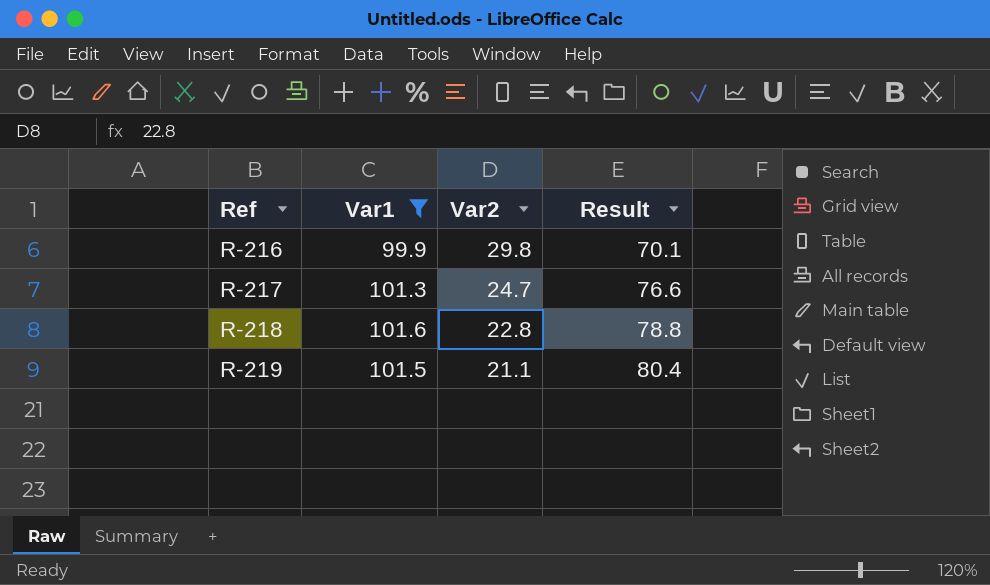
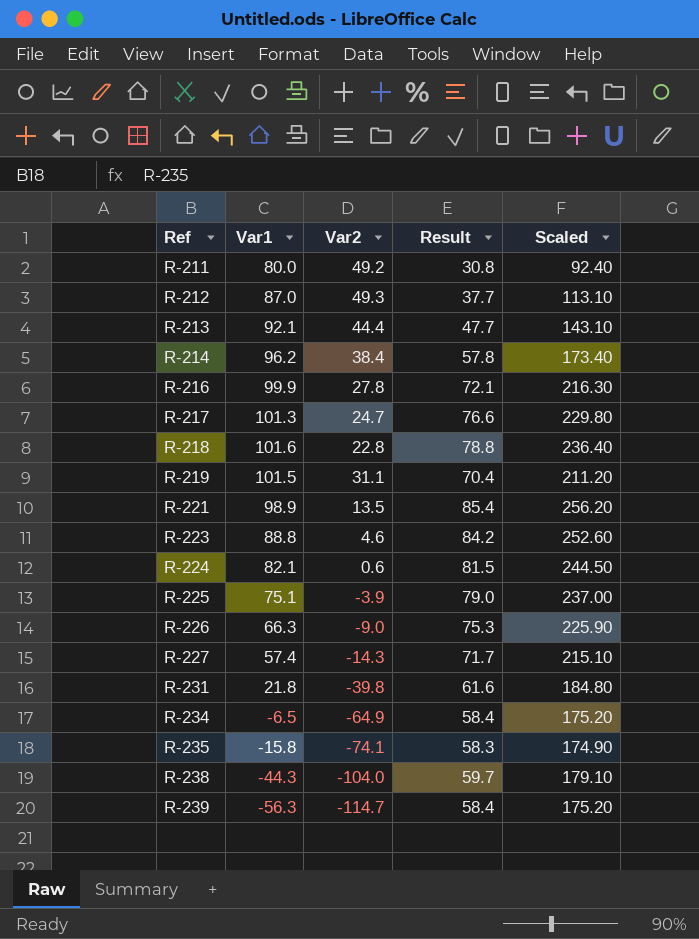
filter: Var1 >= 99.9 -> none
column Scaled | formula: none -> [Result] * 3
R-216 | Var2: 29.8 -> 27.8
R-216 | Result: 70.1 -> 72.1
R-219 | Var2: 21.1 -> 31.1
R-219 | Result: 80.4 -> 70.4

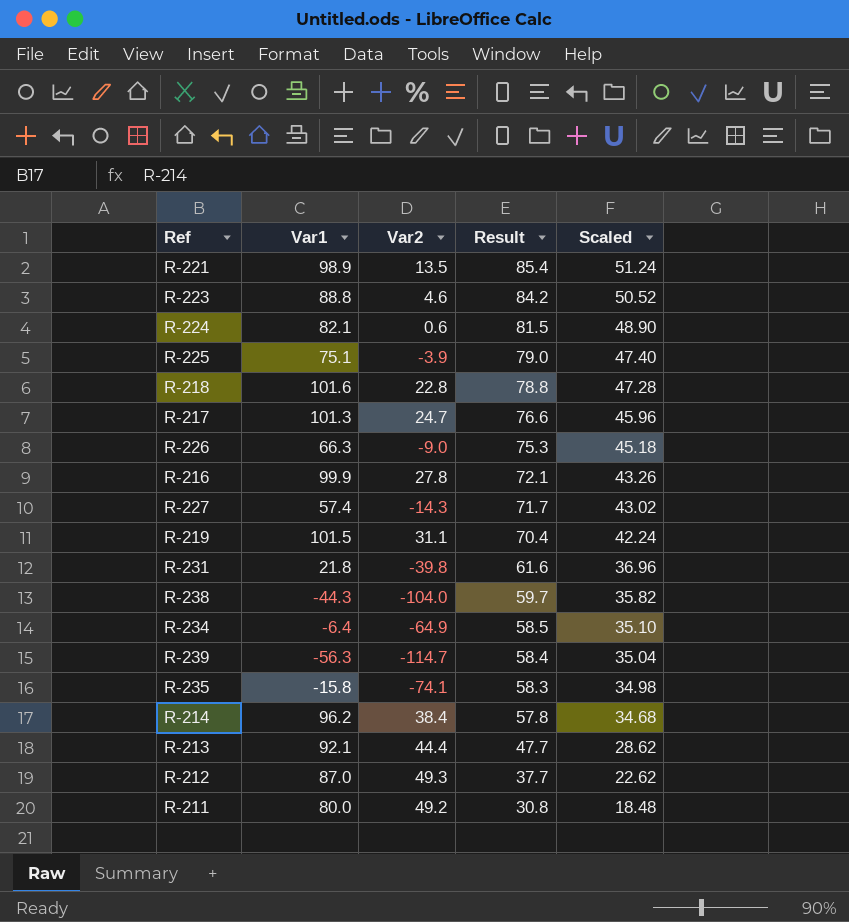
row order: Ref ascending -> Result descending
column Scaled | formula: [Result] * 3 -> [Result] * 0.6
R-234 | Var1: -6.5 -> -6.4
R-234 | Result: 58.4 -> 58.5

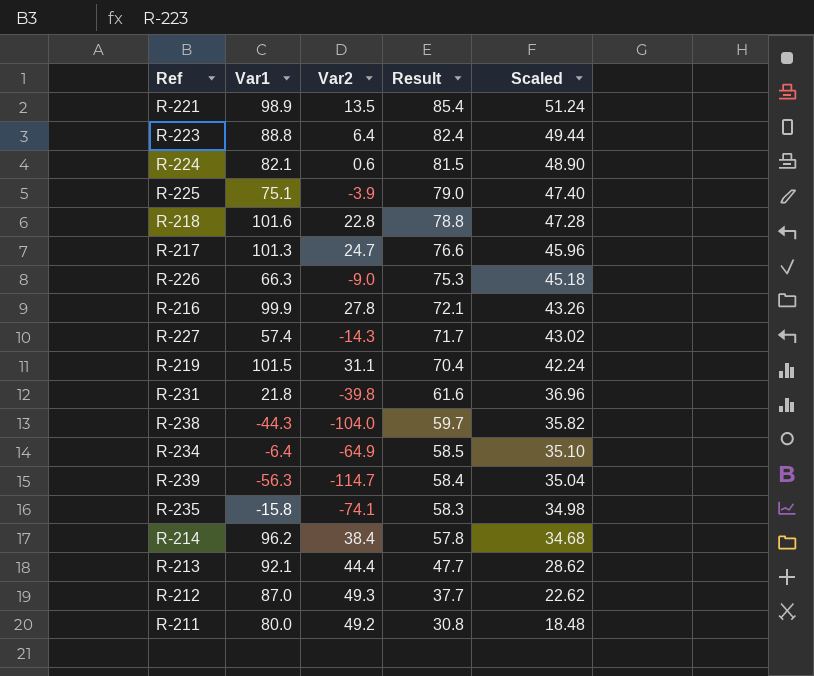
R-223 | Var2: 4.6 -> 6.4
R-223 | Result: 84.2 -> 82.4
R-223 | Scaled: 50.52 -> 49.44

